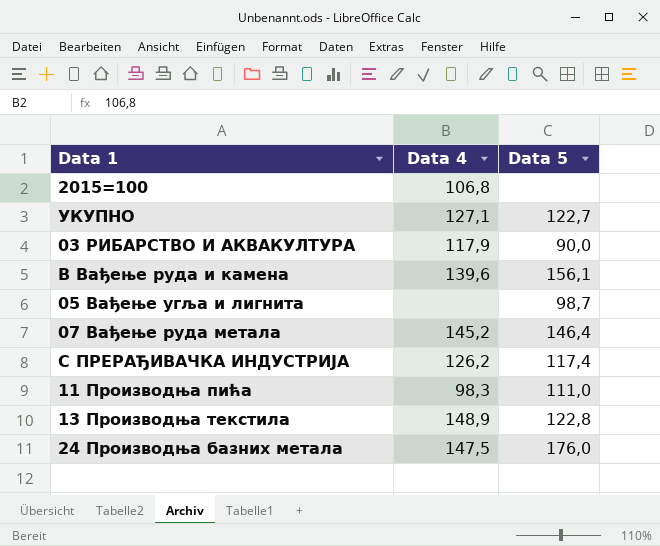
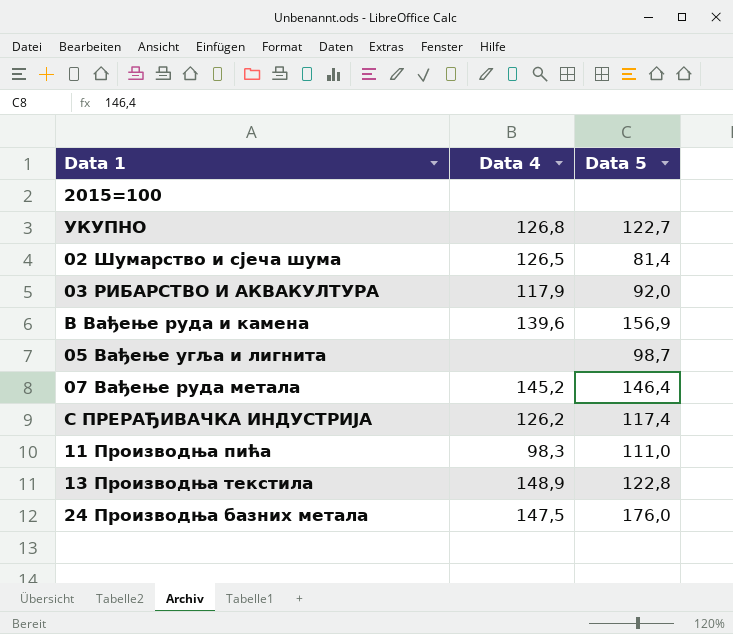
2015=100 | Data 4: 106,8 -> none
УКУПНО | Data 4: 127,1 -> 126,8
row 02 Шумарство и сјеча шума: none -> 126,5 | 81,4
03 РИБАРСТВО И АКВАКУЛТУРА | Data 5: 90,0 -> 92,0
B Вађење руда и камена | Data 5: 156,1 -> 156,9

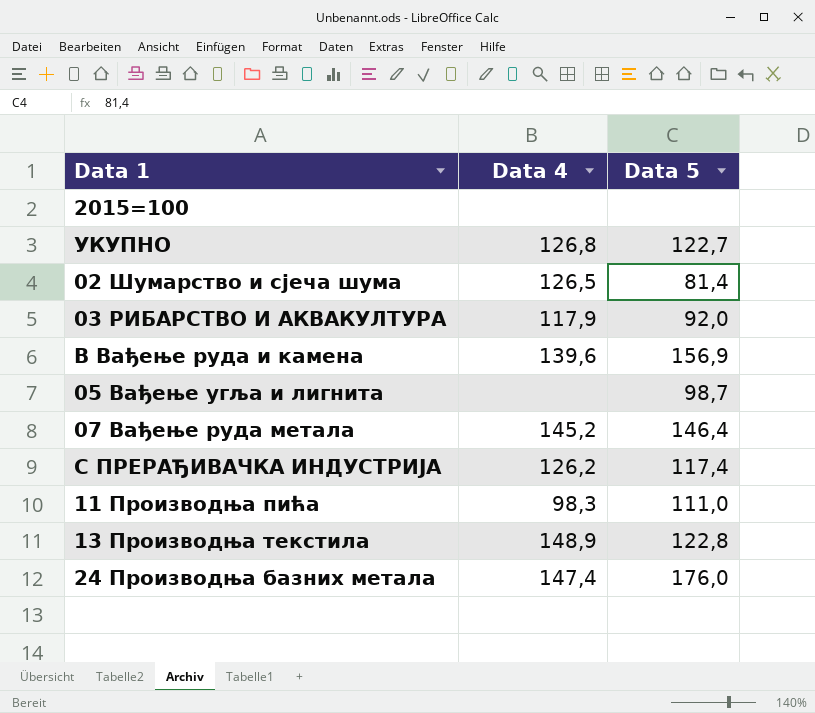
24 Производња базних метала | Data 4: 147,5 -> 147,4

